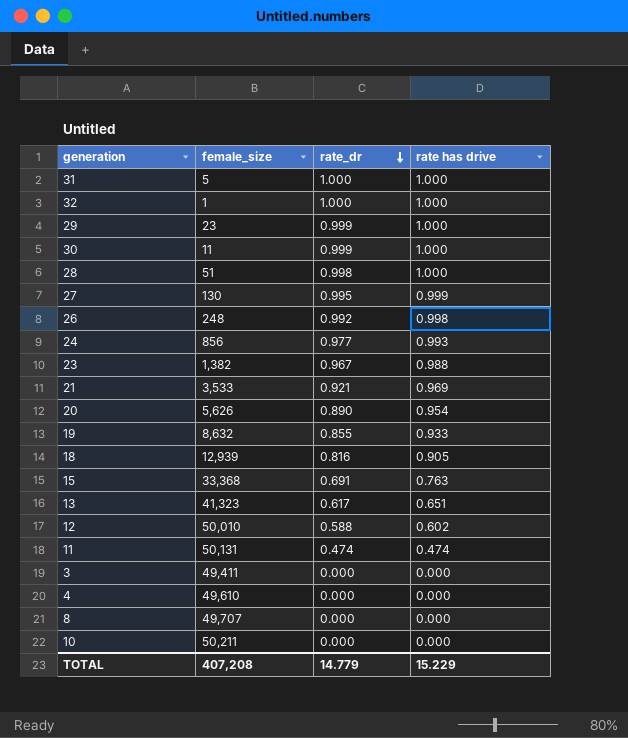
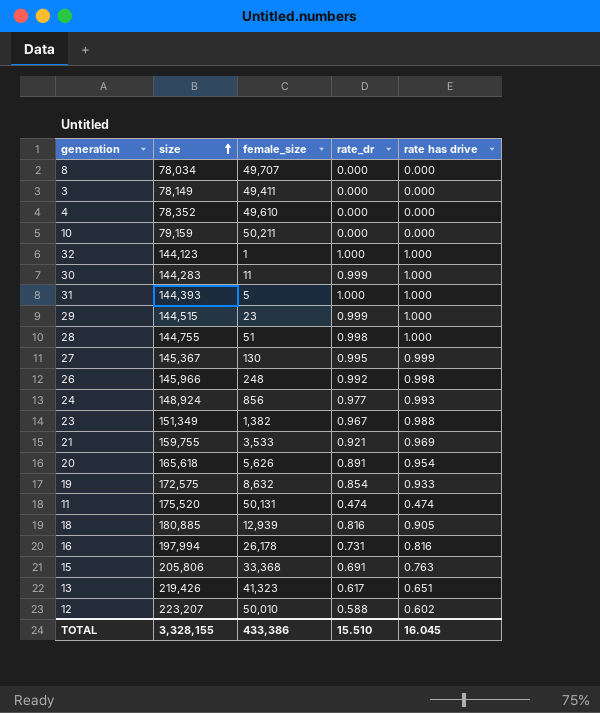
row order: rate_dr descending -> size ascending
column size | position: none -> 2
20 | rate_dr: 0.890 -> 0.891
19 | rate_dr: 0.855 -> 0.854
row 16: none -> 197,994 | 26,178 | 0.731 | 0.816
TOTAL | female_size: 407,208 -> 433,386
TOTAL | rate_dr: 14.779 -> 15.510
TOTAL | rate has drive: 15.229 -> 16.045

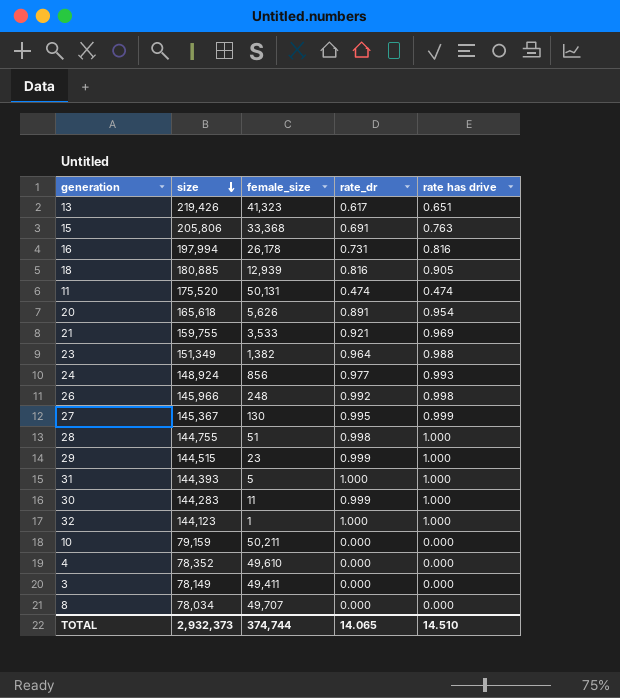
row order: size ascending -> size descending
row 19: 172,575 | 8,632 | 0.854 | 0.933 -> none
row 12: 223,207 | 50,010 | 0.588 | 0.602 -> none
23 | rate_dr: 0.967 -> 0.964
TOTAL | size: 3,328,155 -> 2,932,373
TOTAL | female_size: 433,386 -> 374,744
TOTAL | rate_dr: 15.510 -> 14.065
TOTAL | rate has drive: 16.045 -> 14.510

